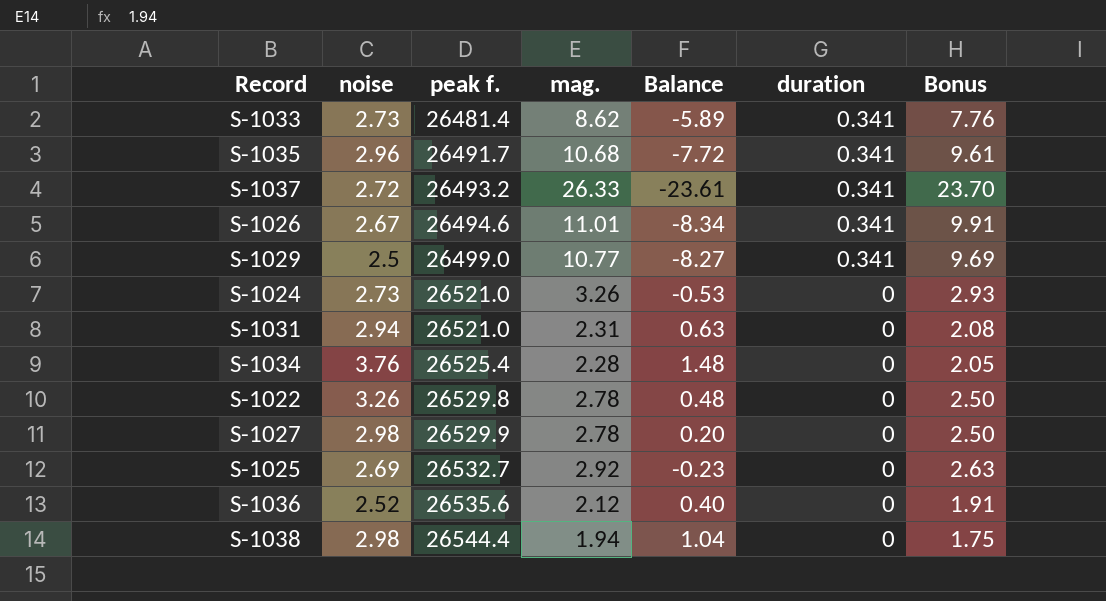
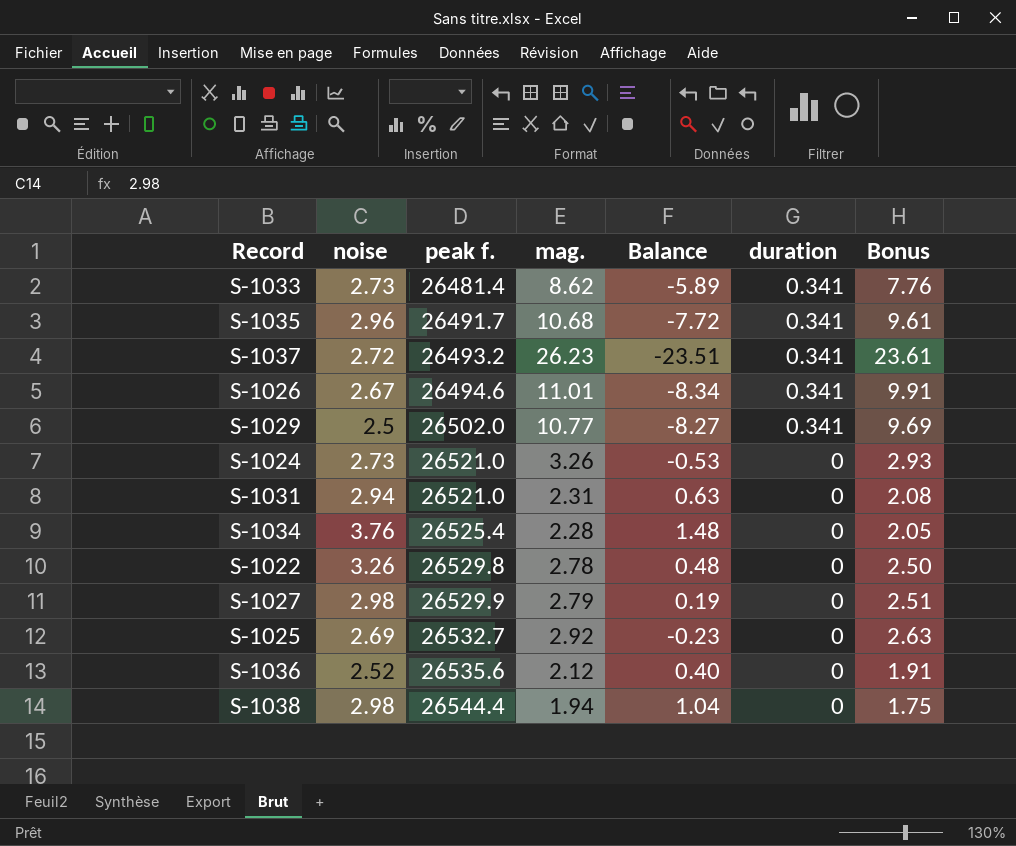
S-1037 | mag.: 26.33 -> 26.23
S-1037 | Balance: -23.61 -> -23.51
S-1037 | Bonus: 23.70 -> 23.61
S-1029 | peak f.: 26499.0 -> 26502.0
S-1027 | mag.: 2.78 -> 2.79
S-1027 | Balance: 0.20 -> 0.19
S-1027 | Bonus: 2.50 -> 2.51

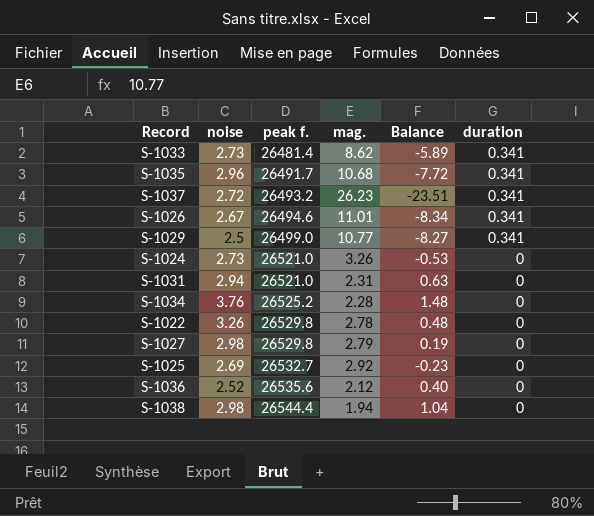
column Bonus | formula: [mag.] * 0.9 -> none
S-1029 | peak f.: 26502.0 -> 26499.0
S-1034 | peak f.: 26525.4 -> 26525.2
S-1027 | peak f.: 26529.9 -> 26529.8

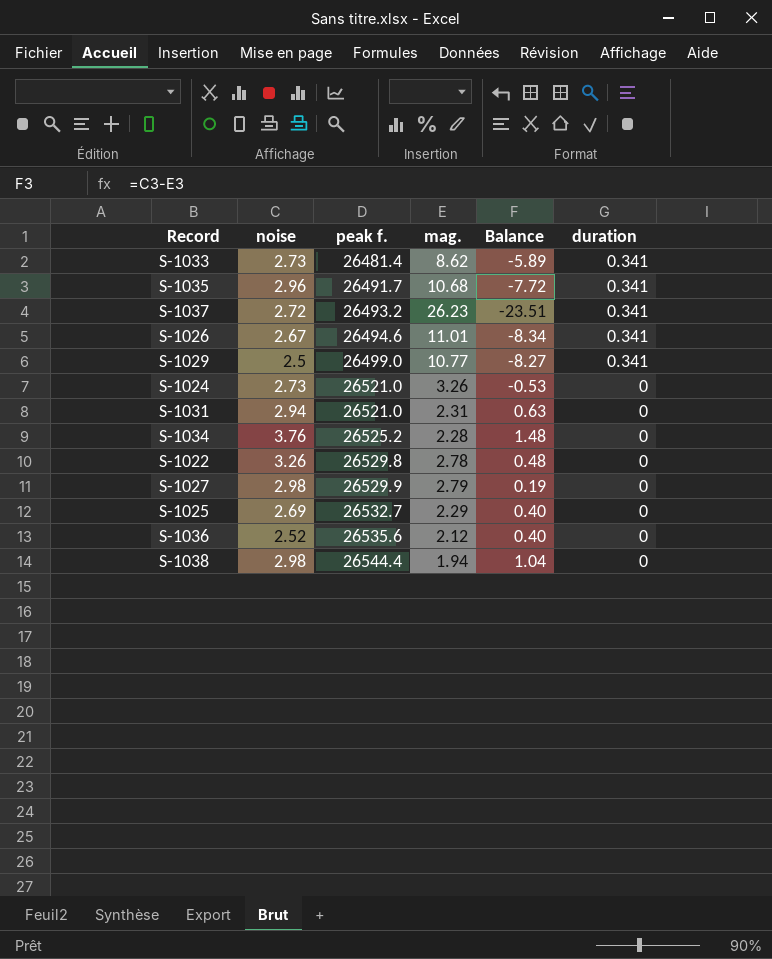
S-1027 | peak f.: 26529.8 -> 26529.9
S-1025 | mag.: 2.92 -> 2.29
S-1025 | Balance: -0.23 -> 0.40

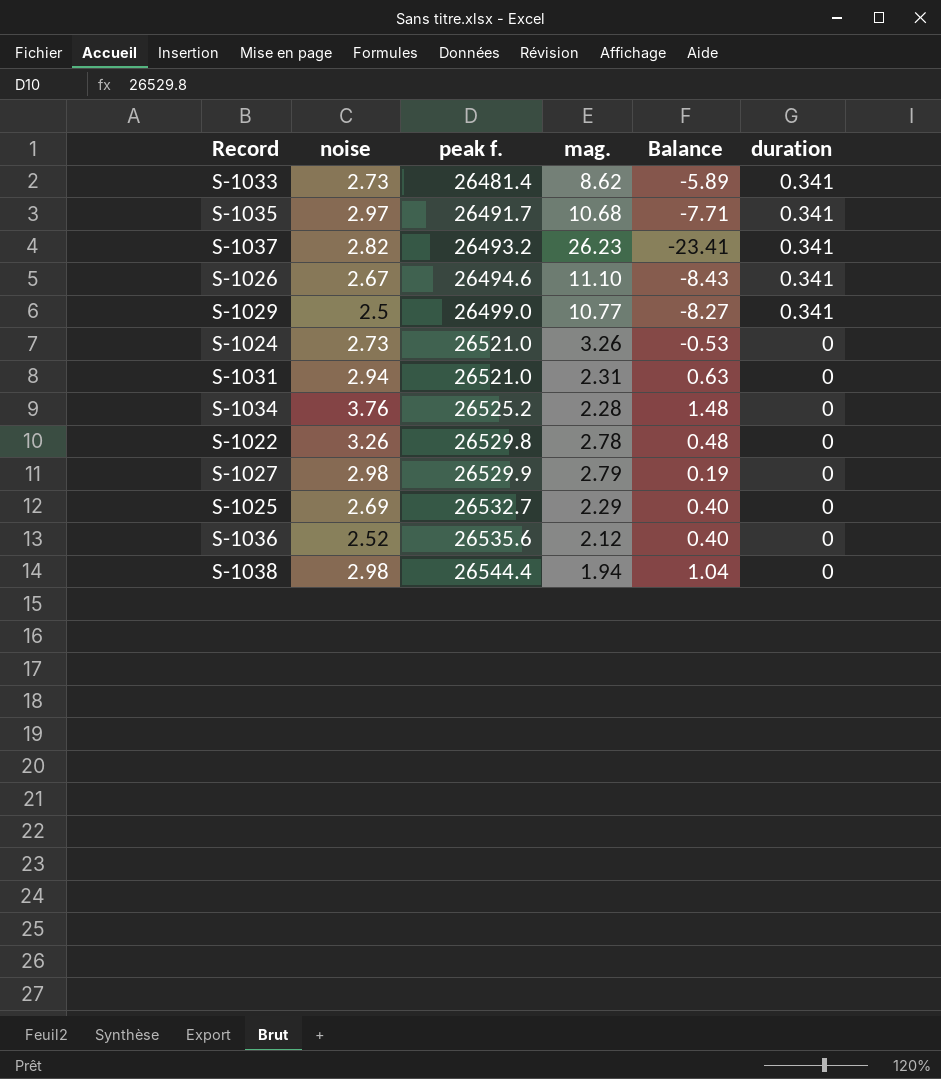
S-1035 | noise: 2.96 -> 2.97
S-1035 | Balance: -7.72 -> -7.71
S-1037 | noise: 2.72 -> 2.82
S-1037 | Balance: -23.51 -> -23.41
S-1026 | mag.: 11.01 -> 11.10
S-1026 | Balance: -8.34 -> -8.43

